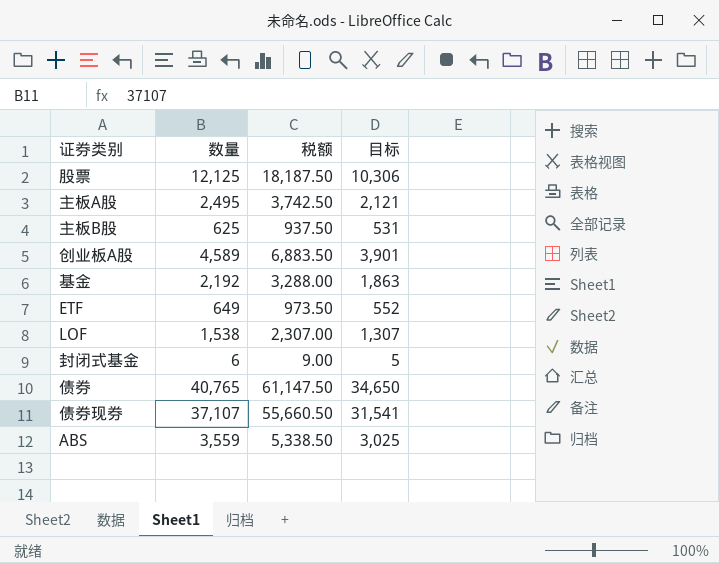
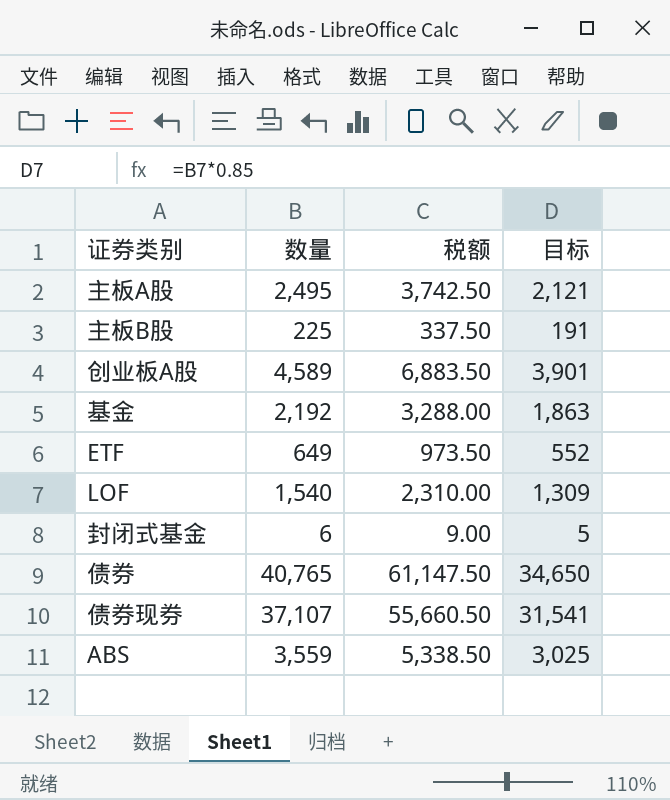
row 股票: 12,125 | 18,187.50 | 10,306 -> none
主板B股 | 数量: 625 -> 225
主板B股 | 税额: 937.50 -> 337.50
主板B股 | 目标: 531 -> 191
LOF | 数量: 1,538 -> 1,540
LOF | 税额: 2,307.00 -> 2,310.00
LOF | 目标: 1,307 -> 1,309

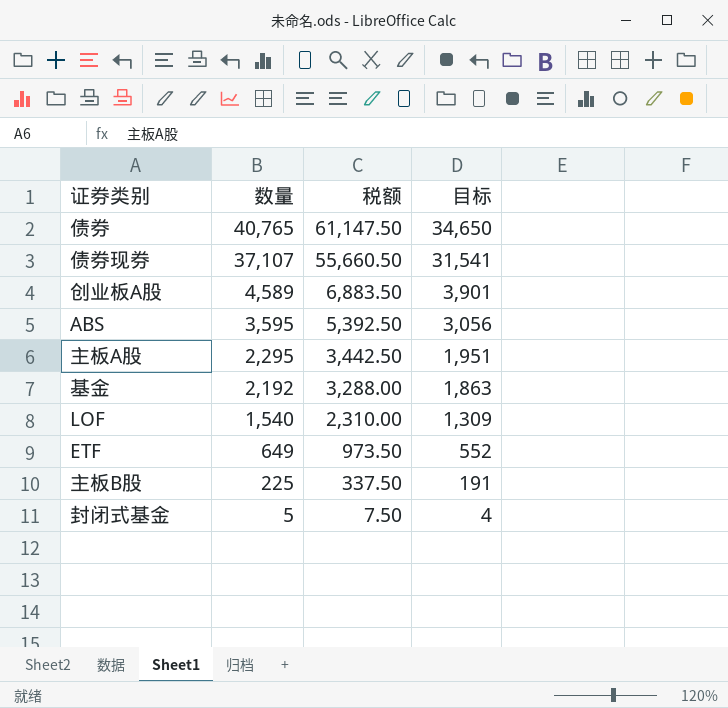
row order: none -> 数量 descending
ABS | 数量: 3,559 -> 3,595
ABS | 税额: 5,338.50 -> 5,392.50
ABS | 目标: 3,025 -> 3,056
主板A股 | 数量: 2,495 -> 2,295
主板A股 | 税额: 3,742.50 -> 3,442.50
主板A股 | 目标: 2,121 -> 1,951
封闭式基金 | 数量: 6 -> 5
封闭式基金 | 税额: 9.00 -> 7.50
封闭式基金 | 目标: 5 -> 4

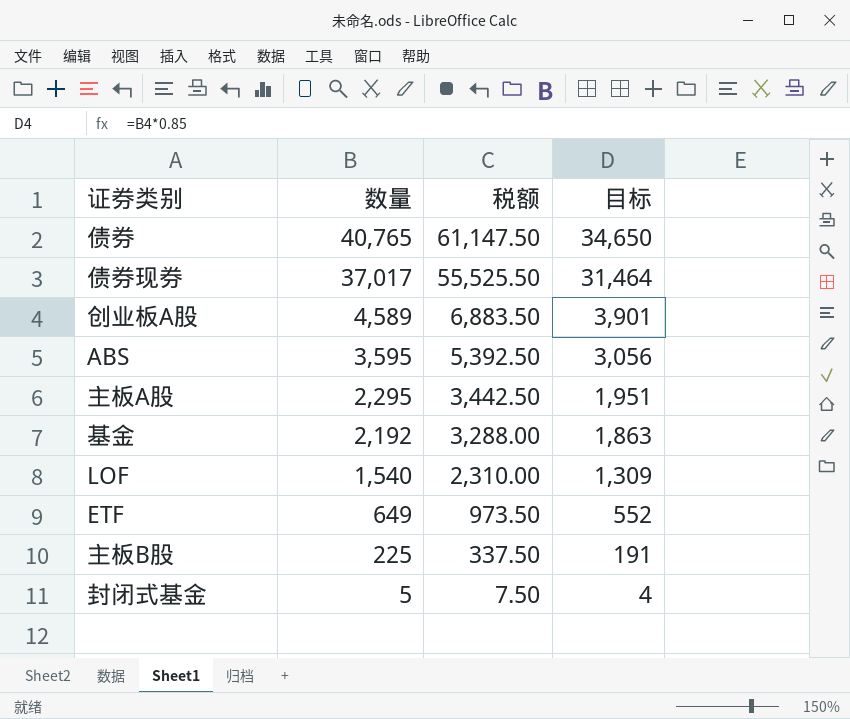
债券现券 | 数量: 37,107 -> 37,017
债券现券 | 税额: 55,660.50 -> 55,525.50
债券现券 | 目标: 31,541 -> 31,464

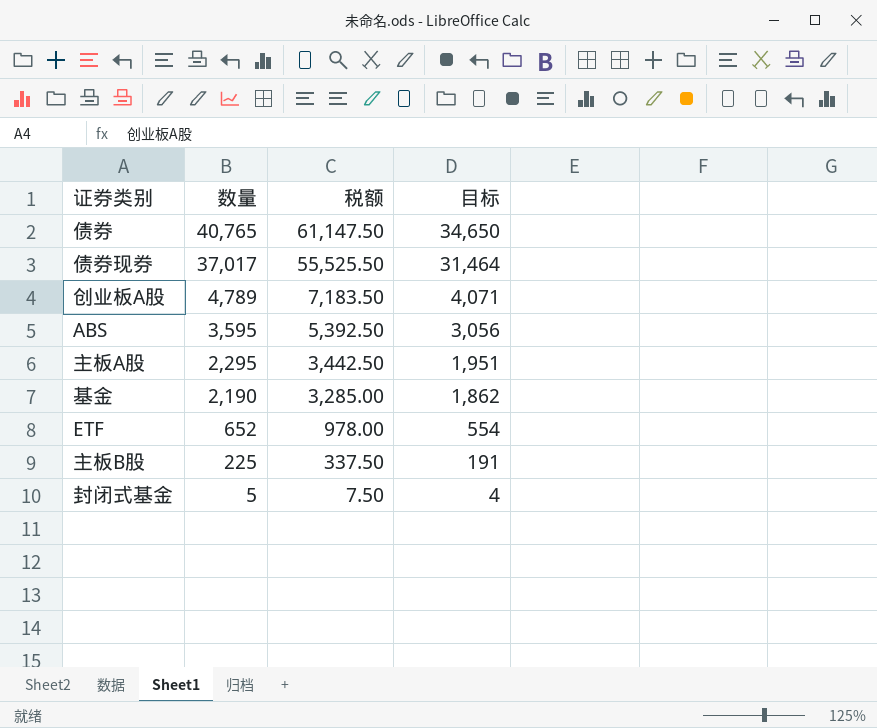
row LOF: 1,540 | 2,310.00 | 1,309 -> none
创业板A股 | 数量: 4,589 -> 4,789
创业板A股 | 税额: 6,883.50 -> 7,183.50
创业板A股 | 目标: 3,901 -> 4,071
基金 | 数量: 2,192 -> 2,190
基金 | 税额: 3,288.00 -> 3,285.00
基金 | 目标: 1,863 -> 1,862
ETF | 数量: 649 -> 652
ETF | 税额: 973.50 -> 978.00
ETF | 目标: 552 -> 554

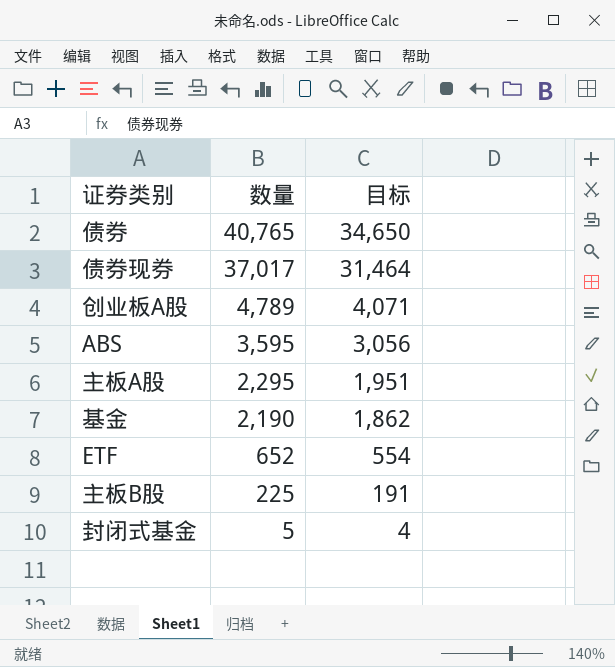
column 税额 | formula: [数量] * 1.5 -> none

